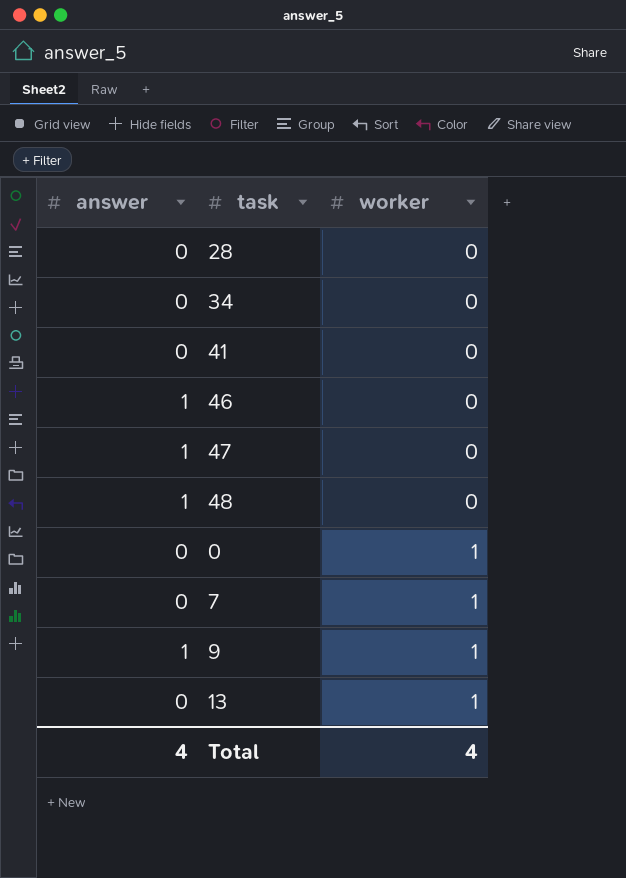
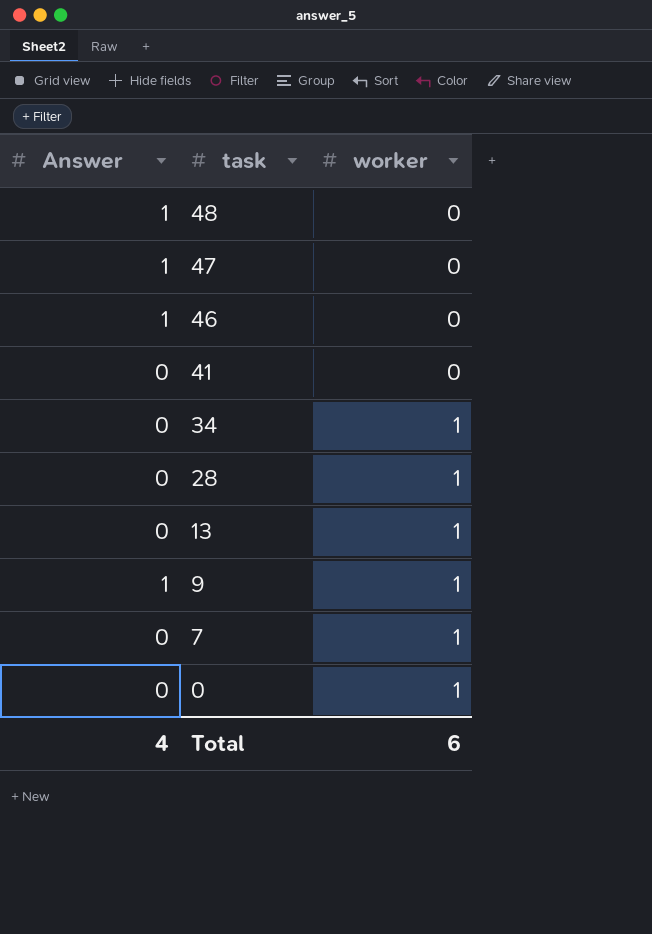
row order: worker ascending -> task descending
column name: answer -> Answer
34 | worker: 0 -> 1
28 | worker: 0 -> 1
Total | worker: 4 -> 6

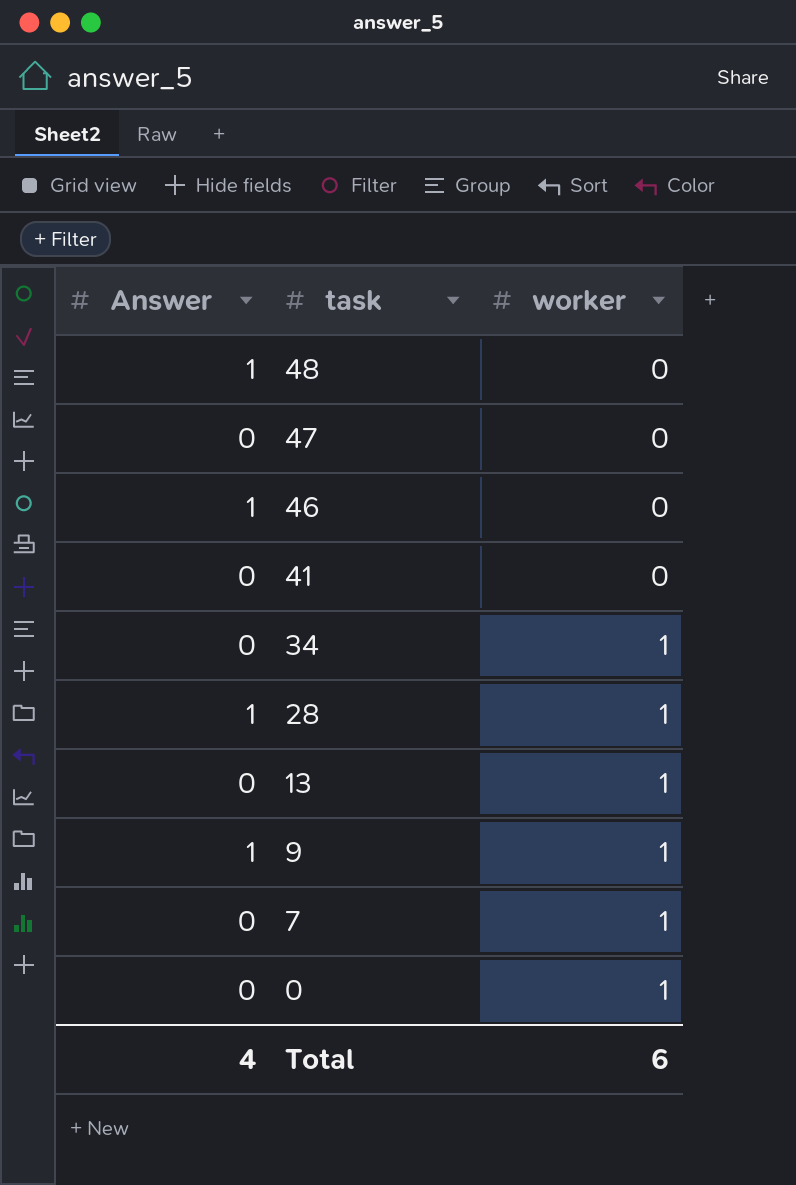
47 | Answer: 1 -> 0
28 | Answer: 0 -> 1

